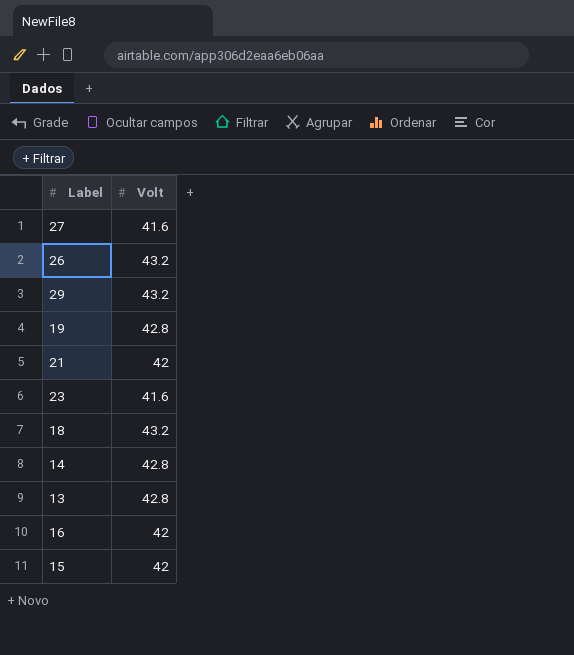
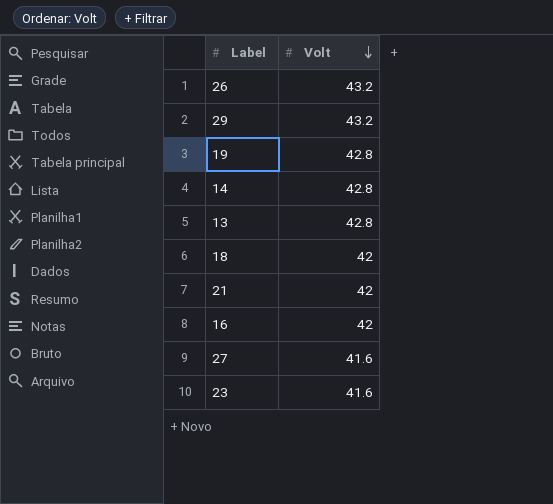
row order: none -> Volt descending
row 15: 42 -> none
18 | Volt: 43.2 -> 42

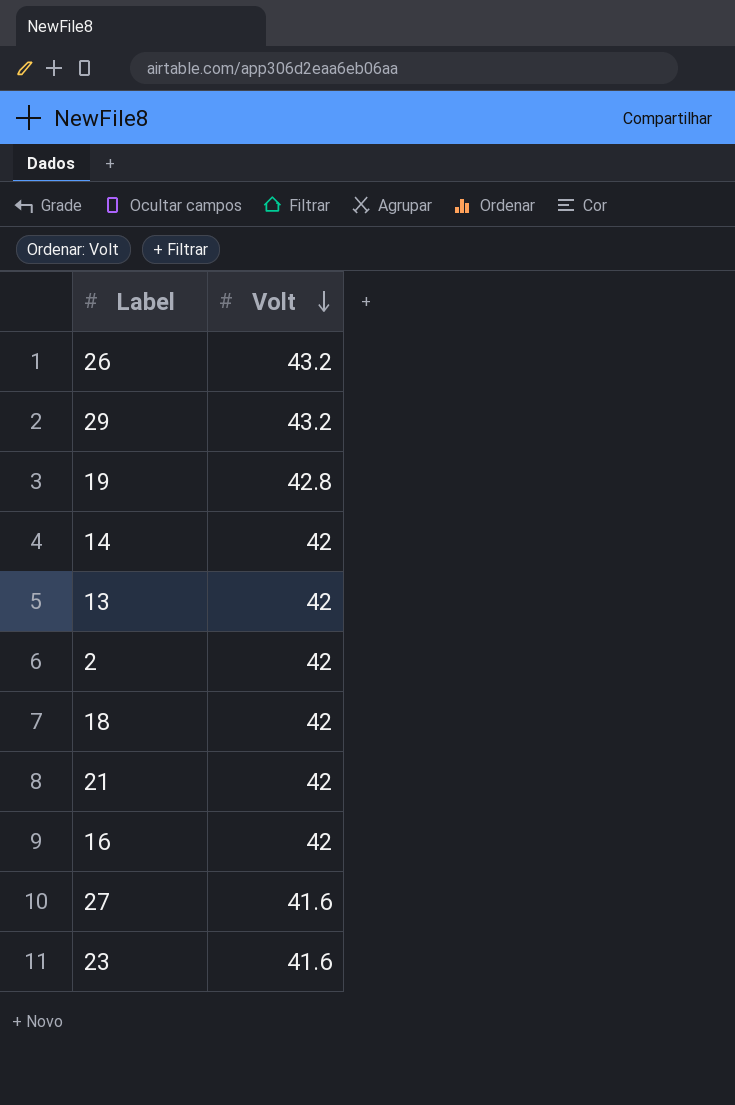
14 | Volt: 42.8 -> 42
13 | Volt: 42.8 -> 42
row 2: none -> 42

